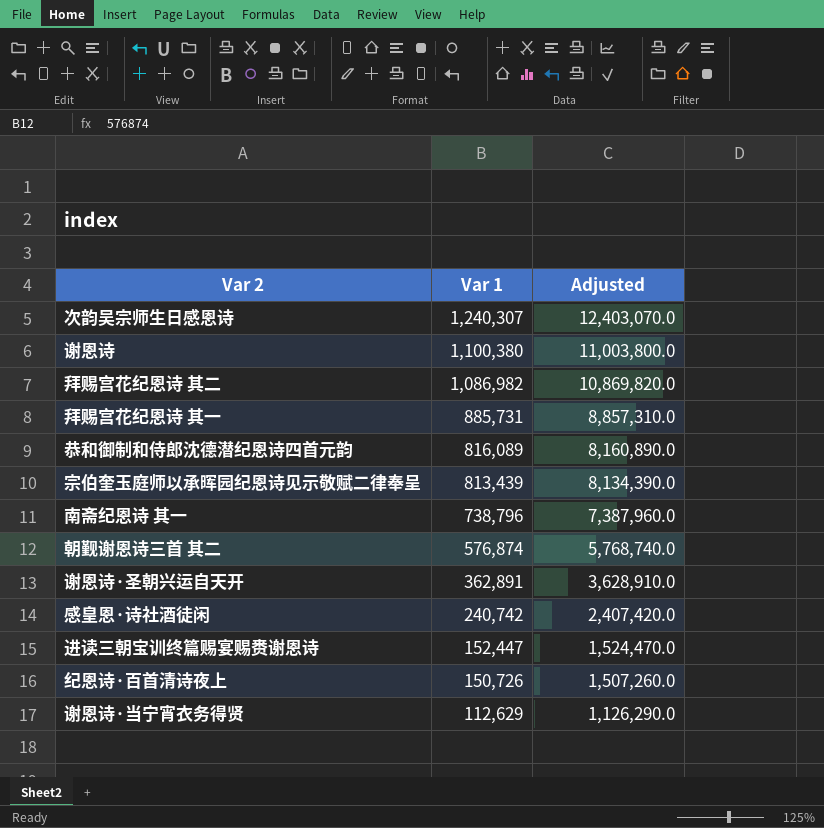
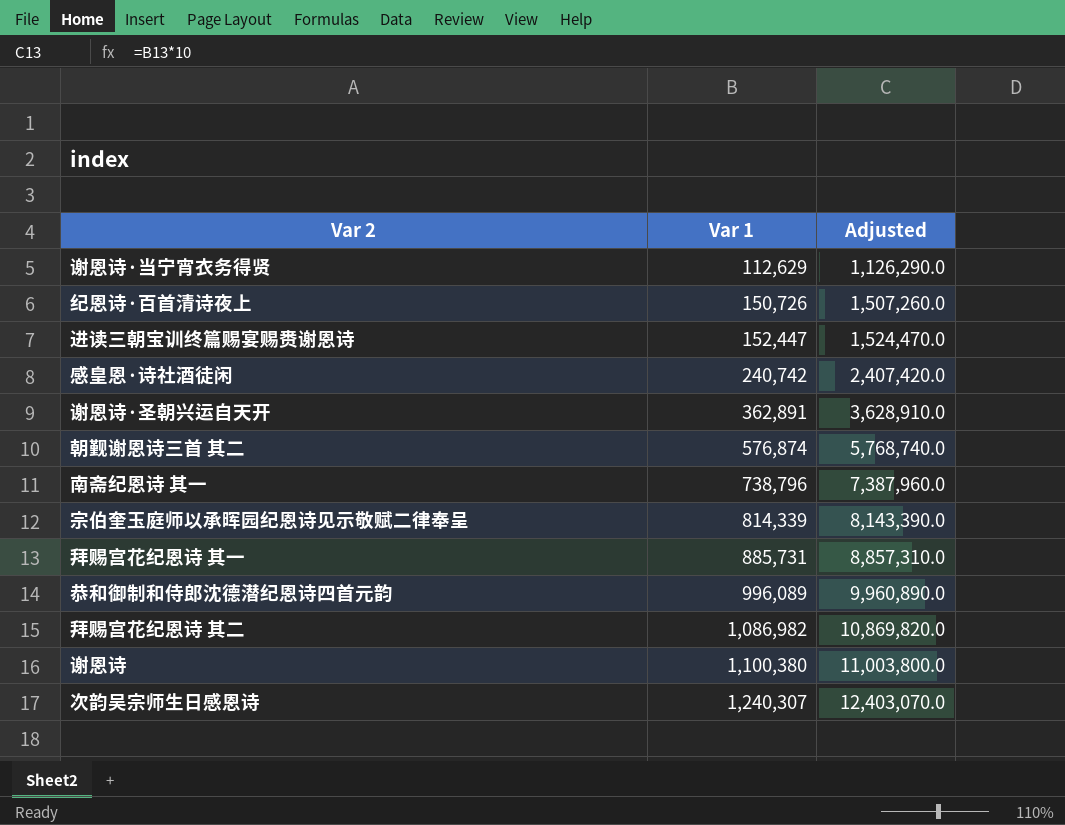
row order: Var 1 descending -> Var 1 ascending
宗伯奎玉庭师以承晖园纪恩诗见示敬赋二律奉呈 | Var 1: 813,439 -> 814,339
宗伯奎玉庭师以承晖园纪恩诗见示敬赋二律奉呈 | Adjusted: 8,134,390.0 -> 8,143,390.0
恭和御制和侍郎沈德潜纪恩诗四首元韵 | Var 1: 816,089 -> 996,089
恭和御制和侍郎沈德潜纪恩诗四首元韵 | Adjusted: 8,160,890.0 -> 9,960,890.0

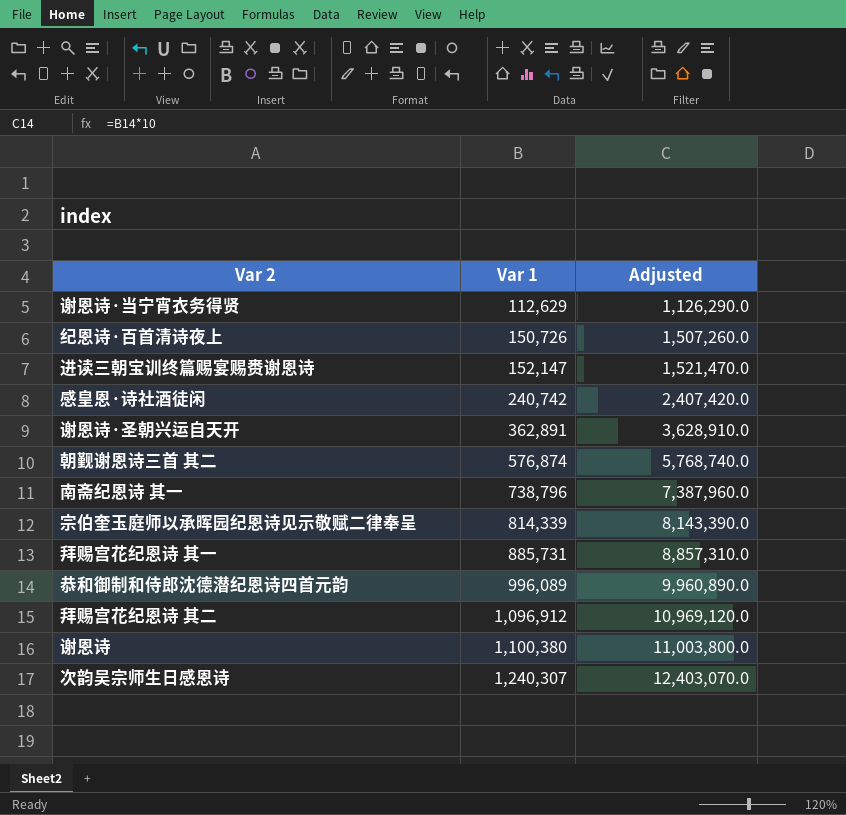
进读三朝宝训终篇赐宴赐赉谢恩诗 | Var 1: 152,447 -> 152,147
进读三朝宝训终篇赐宴赐赉谢恩诗 | Adjusted: 1,524,470.0 -> 1,521,470.0
拜赐宫花纪恩诗 其二 | Var 1: 1,086,982 -> 1,096,912
拜赐宫花纪恩诗 其二 | Adjusted: 10,869,820.0 -> 10,969,120.0

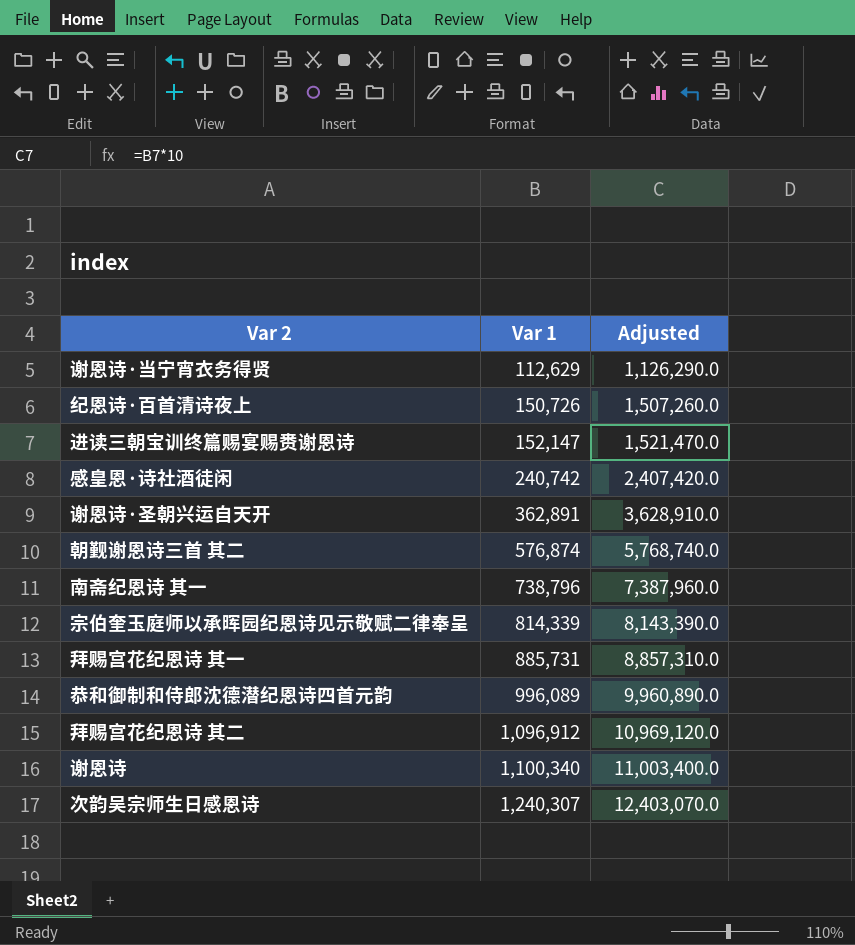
谢恩诗 | Var 1: 1,100,380 -> 1,100,340
谢恩诗 | Adjusted: 11,003,800.0 -> 11,003,400.0

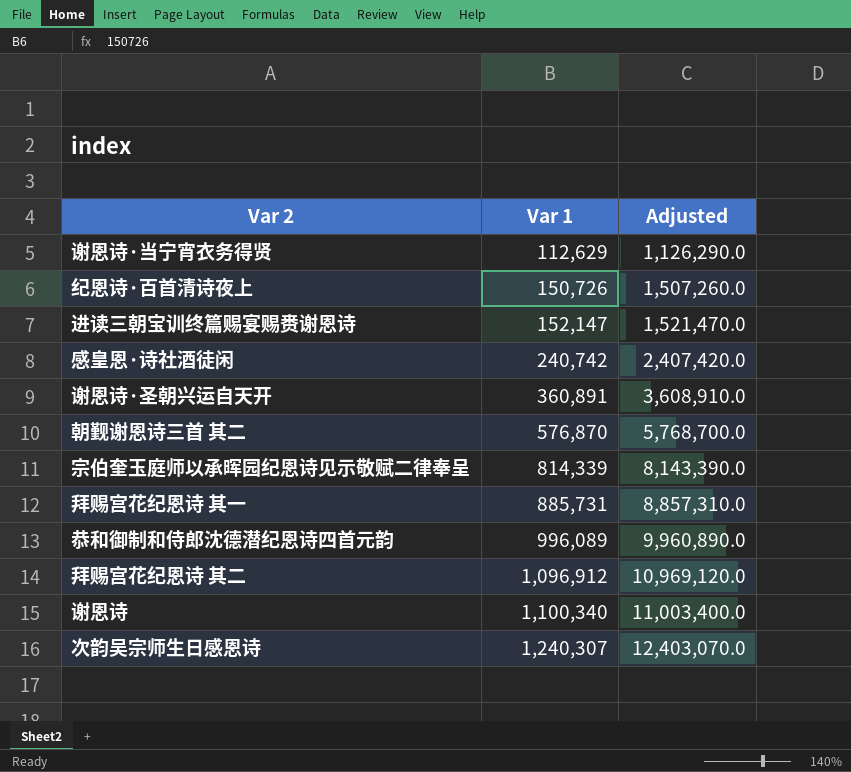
row 南斋纪恩诗 其一: 738,796 | 7,387,960.0 -> none
谢恩诗·圣朝兴运自天开 | Var 1: 362,891 -> 360,891
谢恩诗·圣朝兴运自天开 | Adjusted: 3,628,910.0 -> 3,608,910.0
朝觐谢恩诗三首 其二 | Var 1: 576,874 -> 576,870
朝觐谢恩诗三首 其二 | Adjusted: 5,768,740.0 -> 5,768,700.0

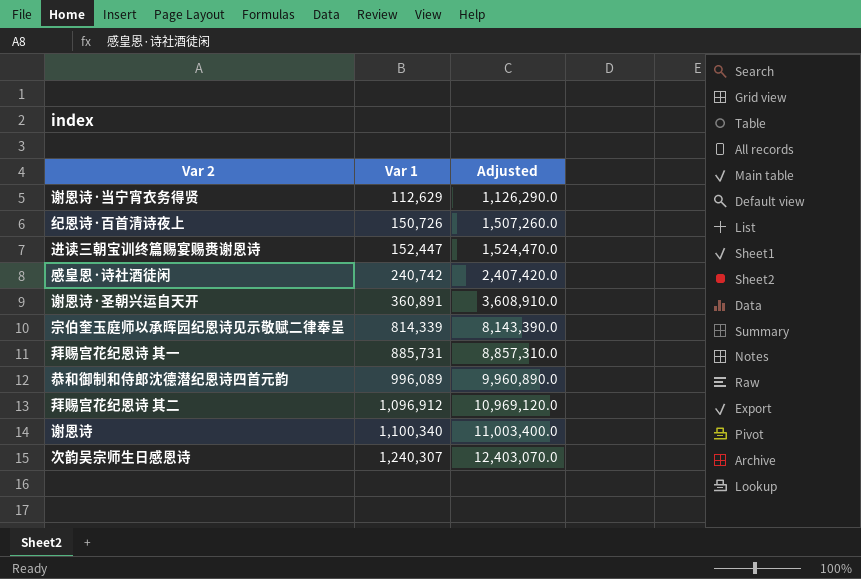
row 朝觐谢恩诗三首 其二: 576,870 | 5,768,700.0 -> none
进读三朝宝训终篇赐宴赐赉谢恩诗 | Var 1: 152,147 -> 152,447
进读三朝宝训终篇赐宴赐赉谢恩诗 | Adjusted: 1,521,470.0 -> 1,524,470.0

